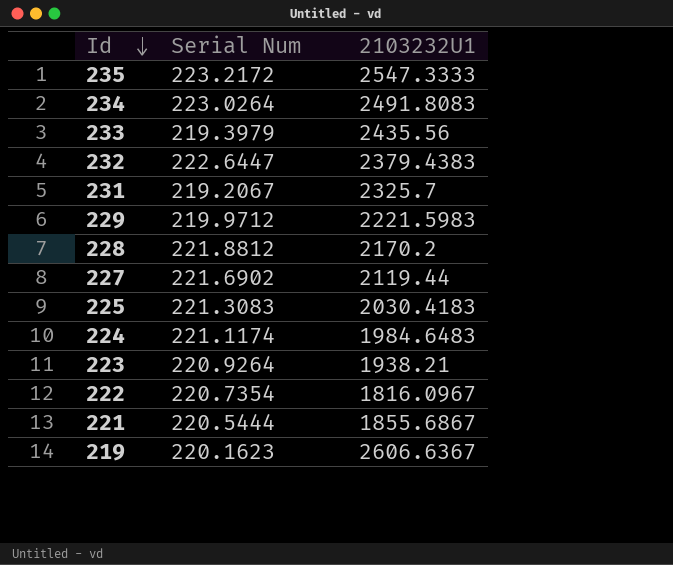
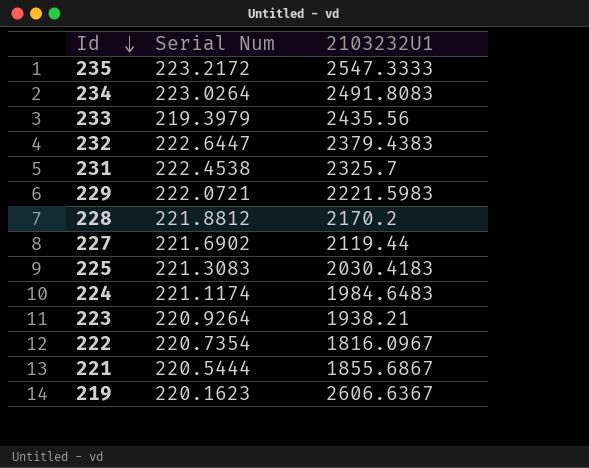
231 | Serial Num: 219.2067 -> 222.4538
229 | Serial Num: 219.9712 -> 222.0721

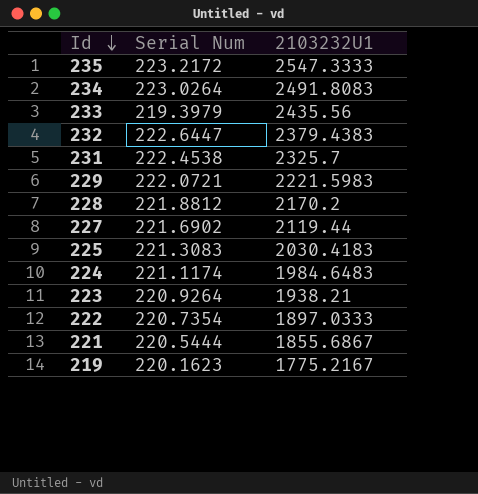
222 | 2103232U1: 1816.0967 -> 1897.0333
219 | 2103232U1: 2606.6367 -> 1775.2167

